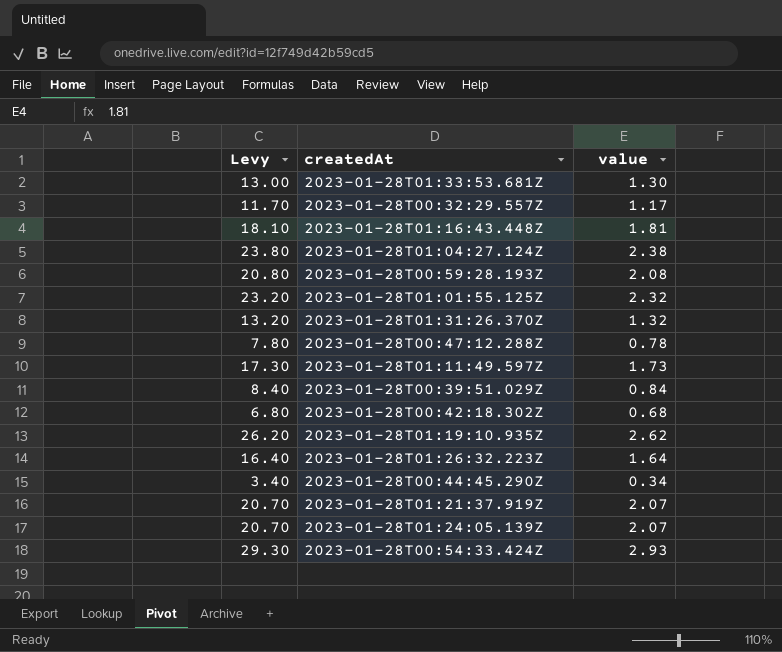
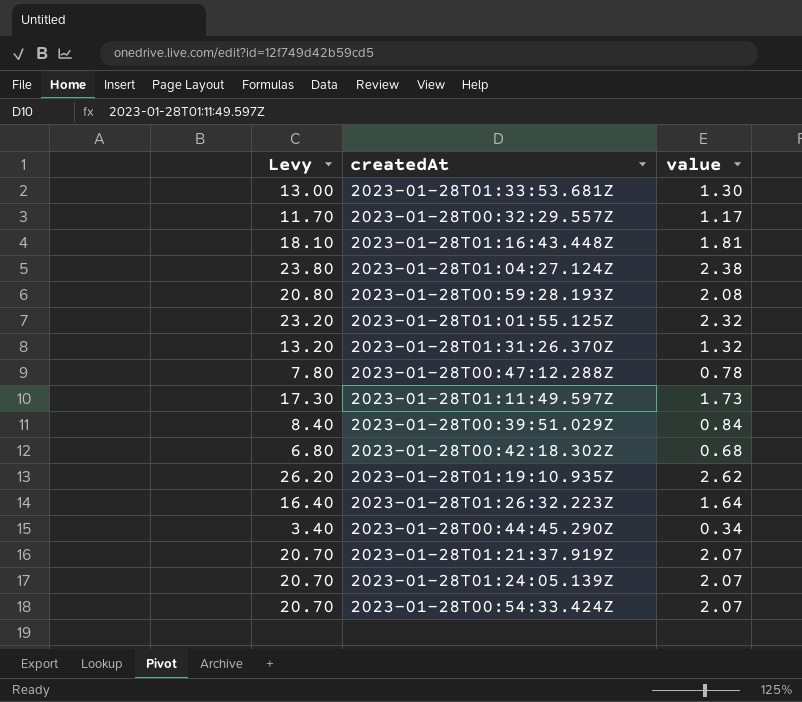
2023-01-28T00:54:33.424Z | Levy: 29.30 -> 20.70
2023-01-28T00:54:33.424Z | value: 2.93 -> 2.07

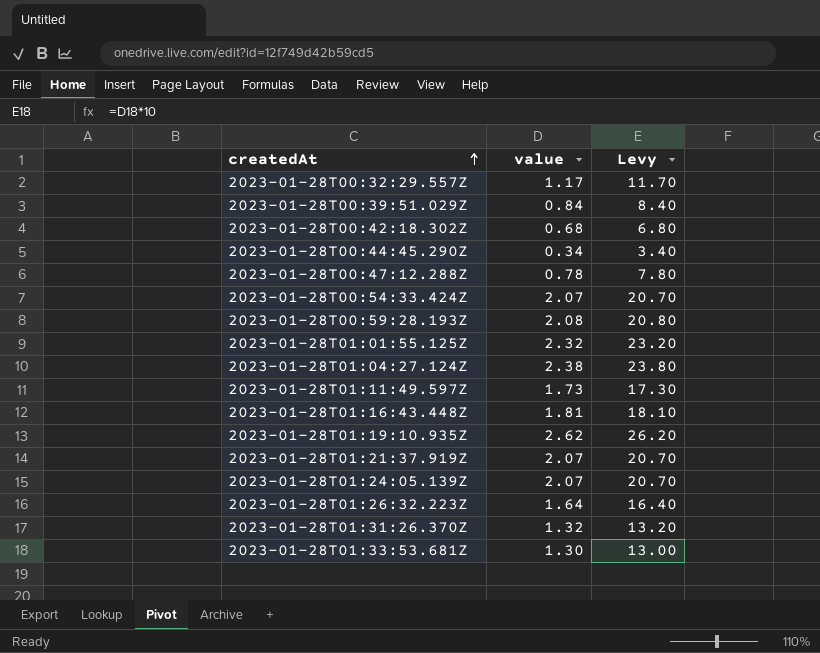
row order: none -> createdAt ascending
column Levy | position: 1 -> 3

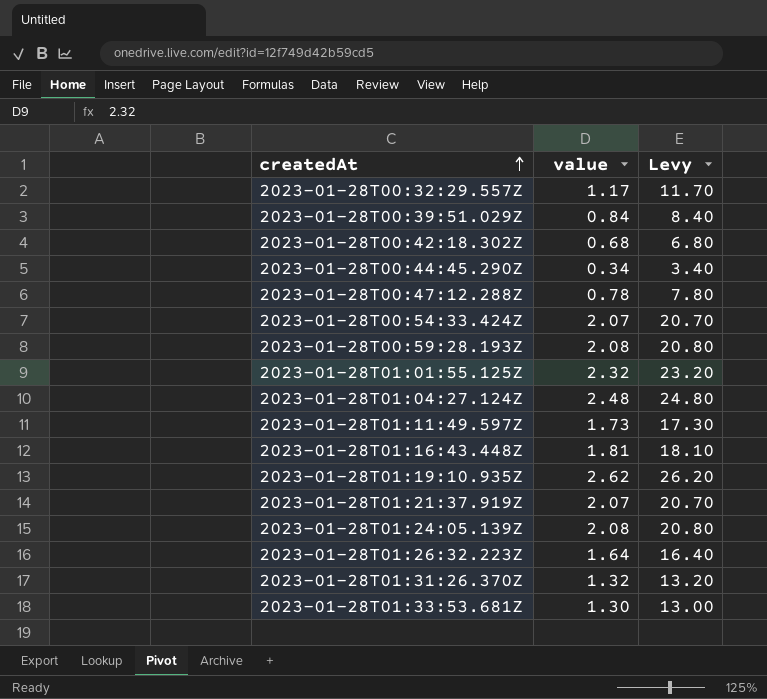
2023-01-28T01:04:27.124Z | value: 2.38 -> 2.48
2023-01-28T01:04:27.124Z | Levy: 23.80 -> 24.80
2023-01-28T01:24:05.139Z | value: 2.07 -> 2.08
2023-01-28T01:24:05.139Z | Levy: 20.70 -> 20.80

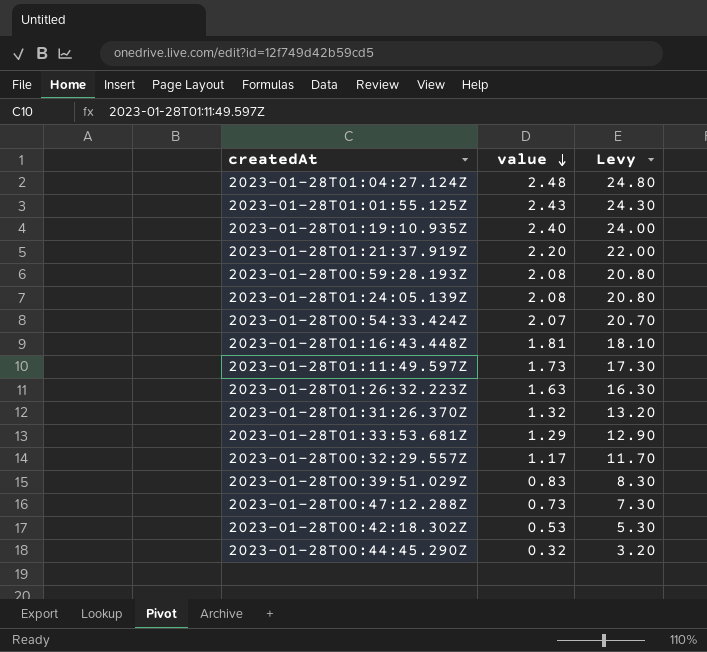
row order: createdAt ascending -> value descending
2023-01-28T01:01:55.125Z | value: 2.32 -> 2.43
2023-01-28T01:01:55.125Z | Levy: 23.20 -> 24.30
2023-01-28T01:19:10.935Z | value: 2.62 -> 2.40
2023-01-28T01:19:10.935Z | Levy: 26.20 -> 24.00
2023-01-28T01:21:37.919Z | value: 2.07 -> 2.20
2023-01-28T01:21:37.919Z | Levy: 20.70 -> 22.00
2023-01-28T01:26:32.223Z | value: 1.64 -> 1.63
2023-01-28T01:26:32.223Z | Levy: 16.40 -> 16.30
2023-01-28T01:33:53.681Z | value: 1.30 -> 1.29
2023-01-28T01:33:53.681Z | Levy: 13.00 -> 12.90
2023-01-28T00:39:51.029Z | value: 0.84 -> 0.83
2023-01-28T00:39:51.029Z | Levy: 8.40 -> 8.30
2023-01-28T00:47:12.288Z | value: 0.78 -> 0.73
2023-01-28T00:47:12.288Z | Levy: 7.80 -> 7.30
2023-01-28T00:42:18.302Z | value: 0.68 -> 0.53
2023-01-28T00:42:18.302Z | Levy: 6.80 -> 5.30
2023-01-28T00:44:45.290Z | value: 0.34 -> 0.32
2023-01-28T00:44:45.290Z | Levy: 3.40 -> 3.20

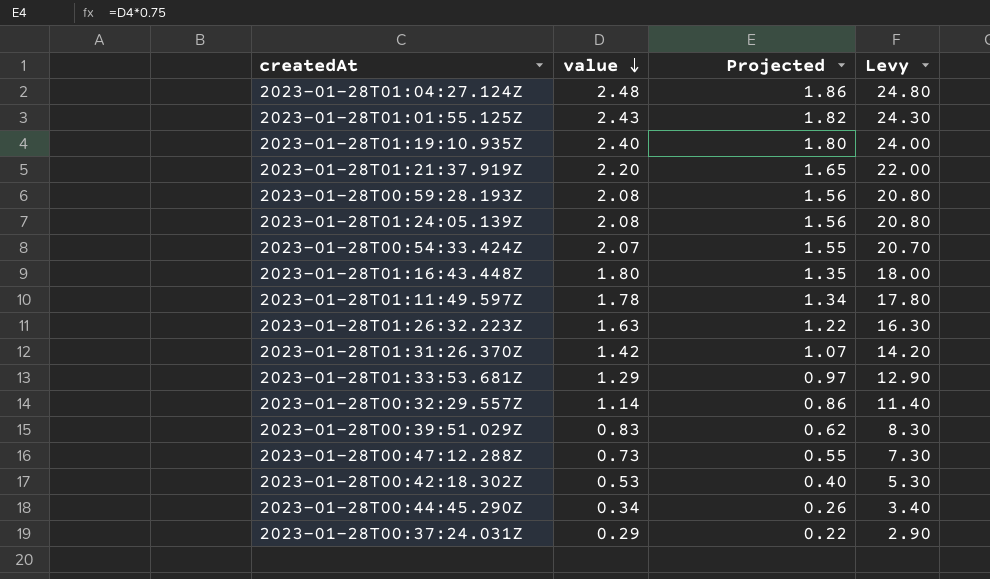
column Projected | formula: none -> [value] * 0.75
2023-01-28T01:16:43.448Z | value: 1.81 -> 1.80
2023-01-28T01:16:43.448Z | Levy: 18.10 -> 18.00
2023-01-28T01:11:49.597Z | value: 1.73 -> 1.78
2023-01-28T01:11:49.597Z | Levy: 17.30 -> 17.80
2023-01-28T01:31:26.370Z | value: 1.32 -> 1.42
2023-01-28T01:31:26.370Z | Levy: 13.20 -> 14.20
2023-01-28T00:32:29.557Z | value: 1.17 -> 1.14
2023-01-28T00:32:29.557Z | Levy: 11.70 -> 11.40
2023-01-28T00:44:45.290Z | value: 0.32 -> 0.34
2023-01-28T00:44:45.290Z | Levy: 3.20 -> 3.40
row 2023-01-28T00:37:24.031Z: none -> 0.29 | 0.22 | 2.90

